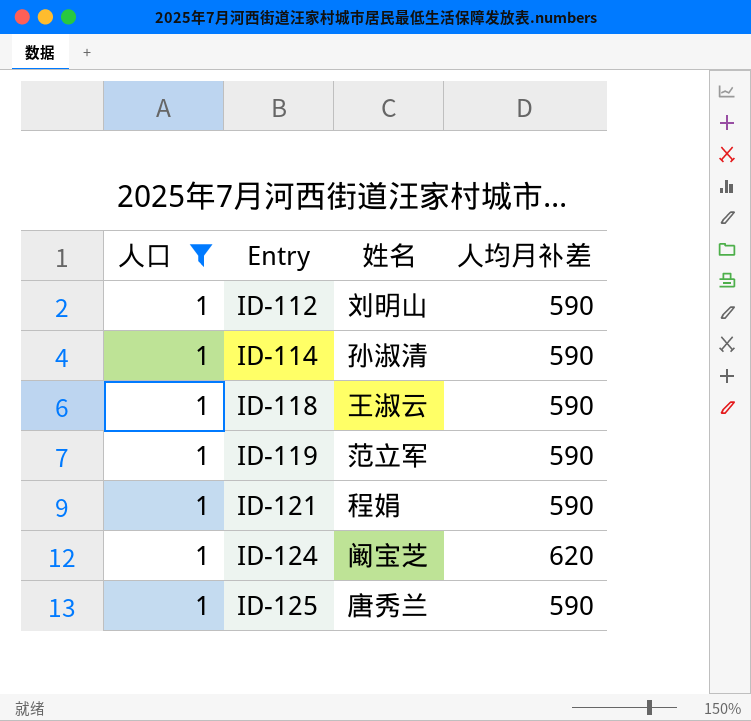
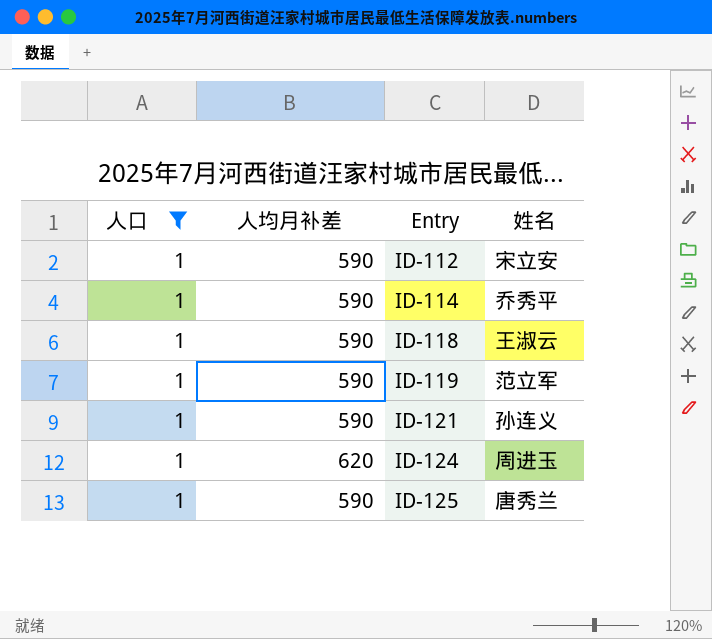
column 人均月补差 | position: 4 -> 2
ID-112 | 姓名: 刘明山 -> 宋立安
ID-114 | 姓名: 孙淑清 -> 乔秀平
ID-121 | 姓名: 程娟 -> 孙连义
ID-124 | 姓名: 阚宝芝 -> 周进玉

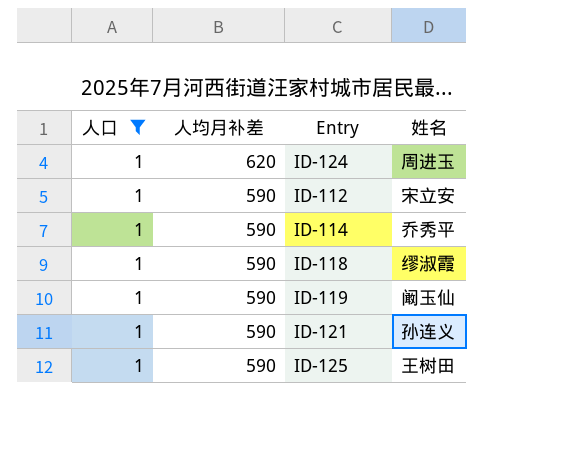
row order: Entry ascending -> 人均月补差 descending
ID-118 | 姓名: 王淑云 -> 缪淑霞
ID-119 | 姓名: 范立军 -> 阚玉仙
ID-125 | 姓名: 唐秀兰 -> 王树田

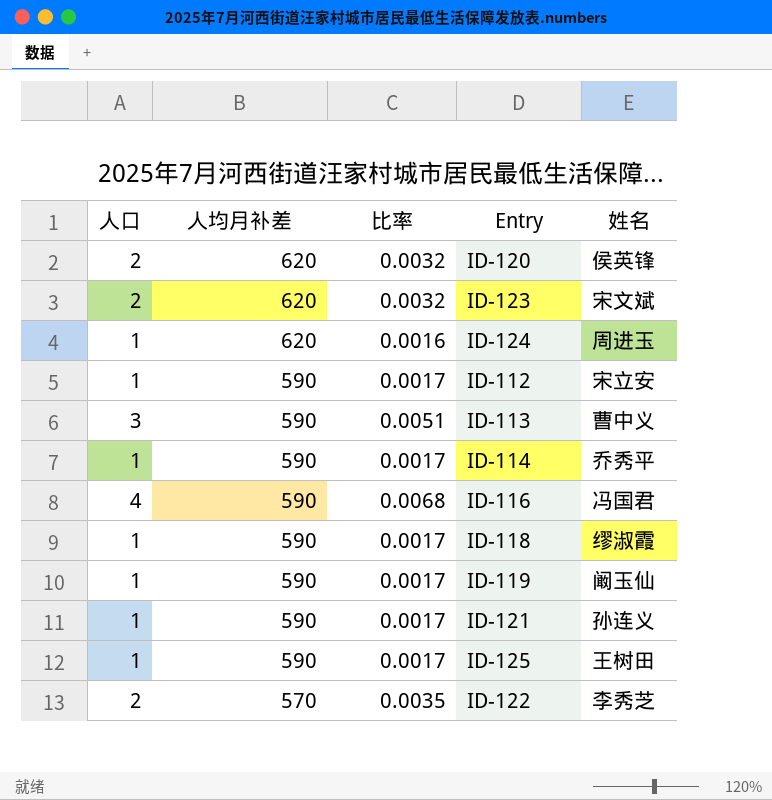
filter: 人口 = 1 -> none
column 比率 | formula: none -> [人口] / [人均月补差]

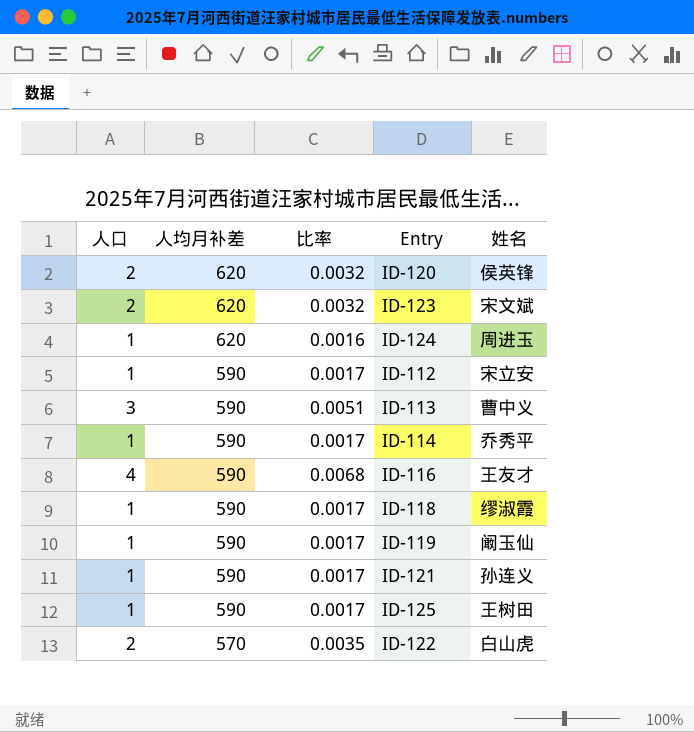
ID-116 | 姓名: 冯国君 -> 王友才
ID-122 | 姓名: 李秀芝 -> 白山虎

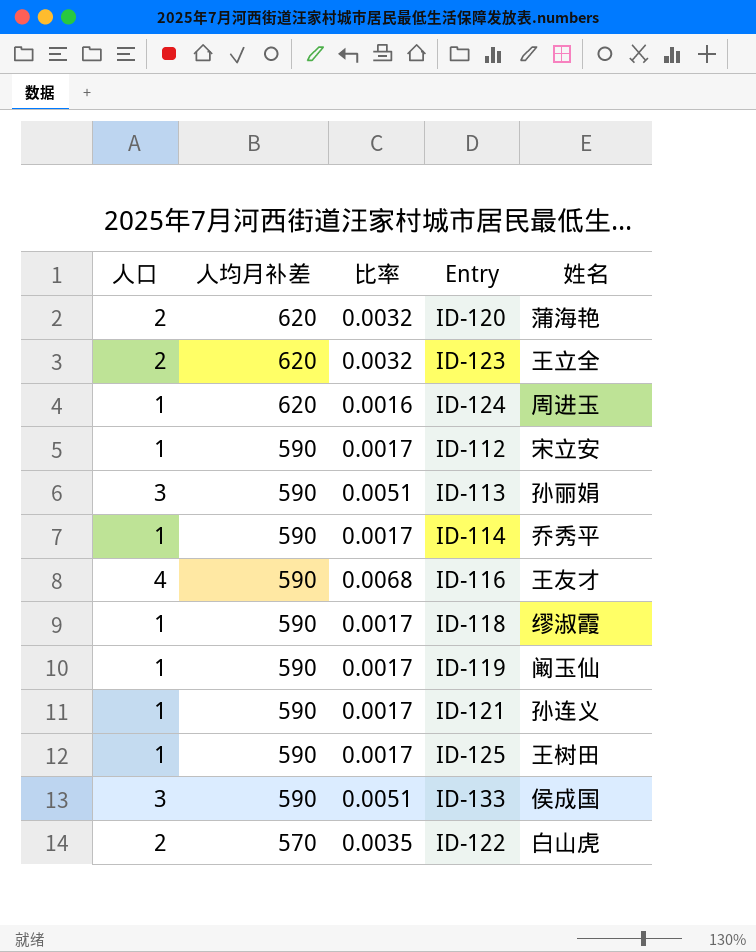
ID-120 | 姓名: 侯英锋 -> 蒲海艳
ID-123 | 姓名: 宋文斌 -> 王立全
ID-113 | 姓名: 曹中义 -> 孙丽娟
row ID-133: none -> 3 | 590 | 0.0051 | 侯成国

